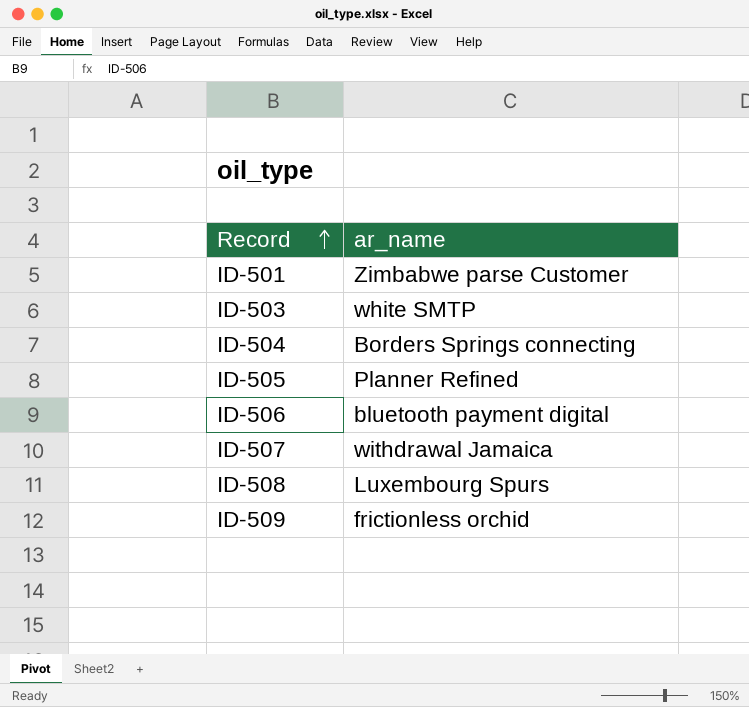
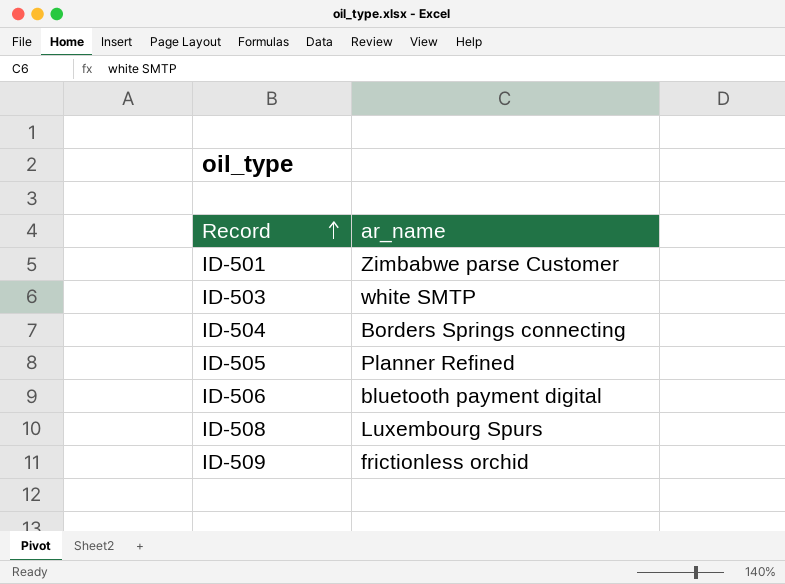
row ID-507: withdrawal Jamaica -> none

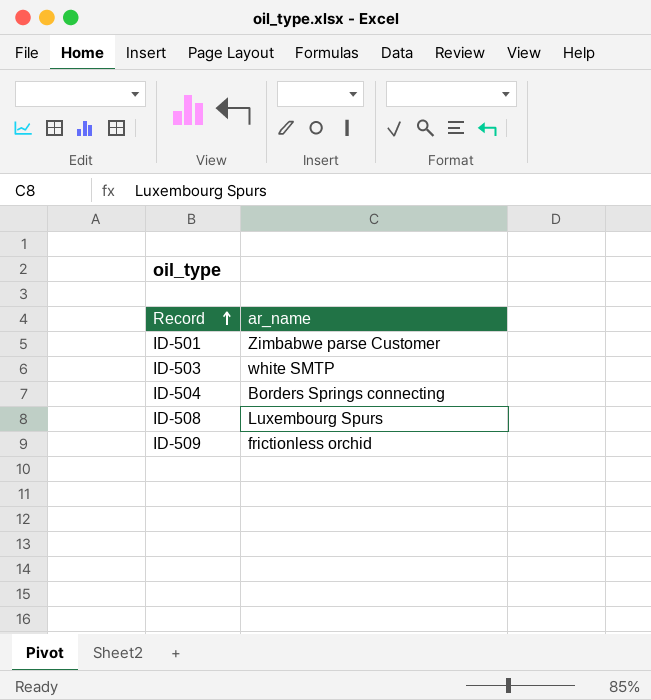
row ID-505: Planner Refined -> none
row ID-506: bluetooth payment digital -> none

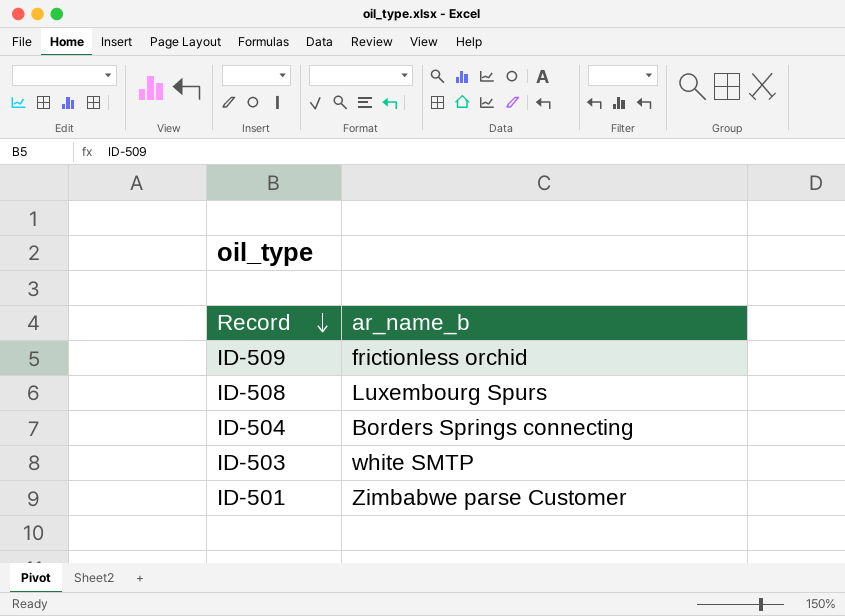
row order: Record ascending -> Record descending
column name: ar_name -> ar_name_b

